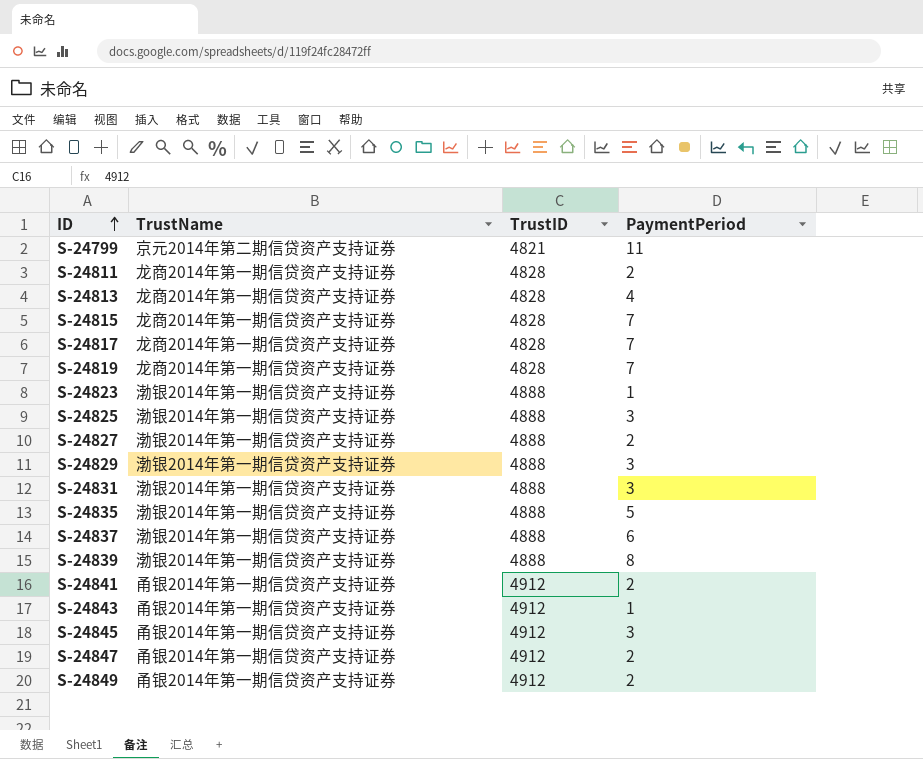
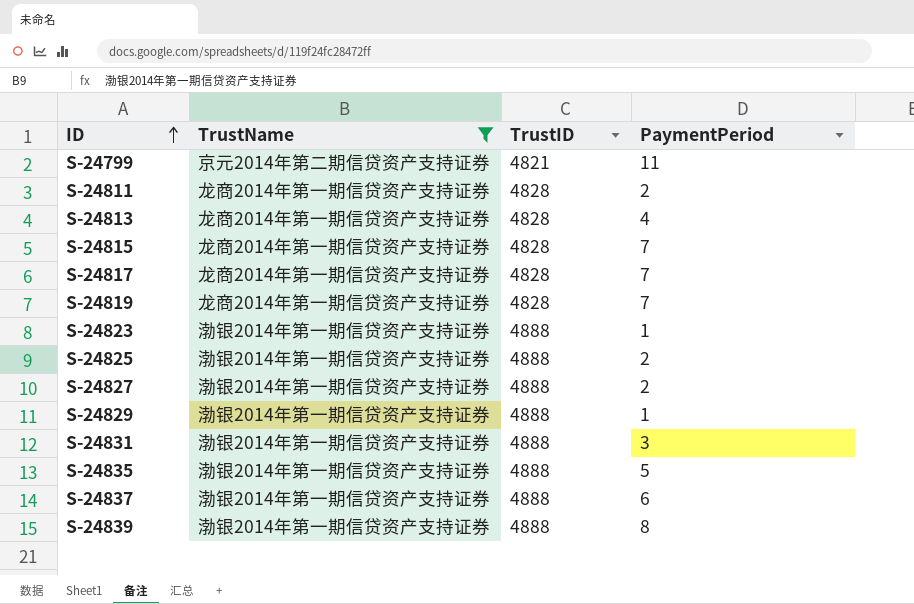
filter: none -> TrustName != 甬银2014年第一期信贷资产支持证券
S-24825 | PaymentPeriod: 3 -> 2
S-24829 | PaymentPeriod: 3 -> 1

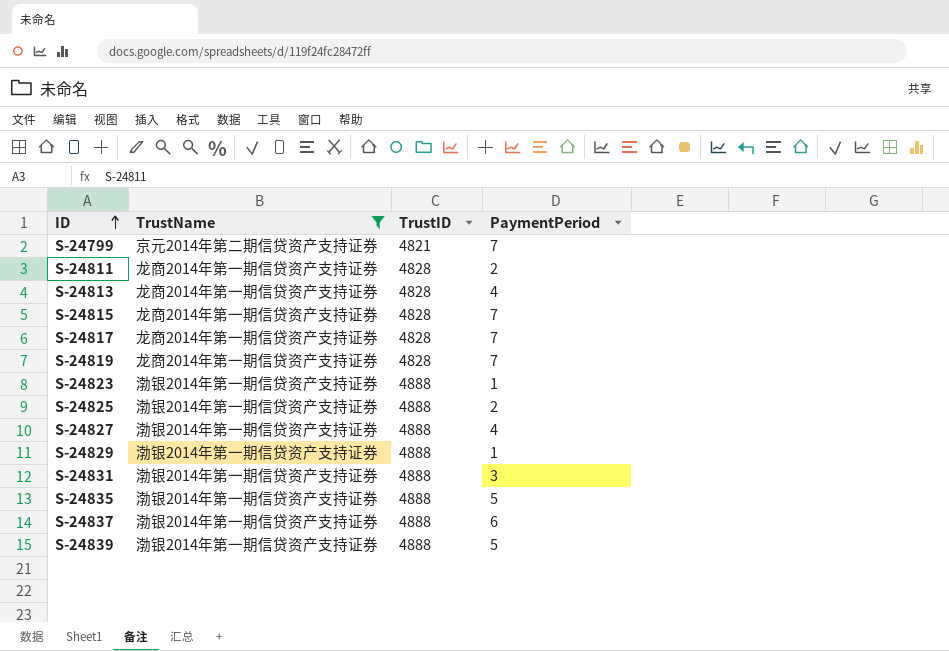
S-24799 | PaymentPeriod: 11 -> 7
S-24827 | PaymentPeriod: 2 -> 4
S-24839 | PaymentPeriod: 8 -> 5

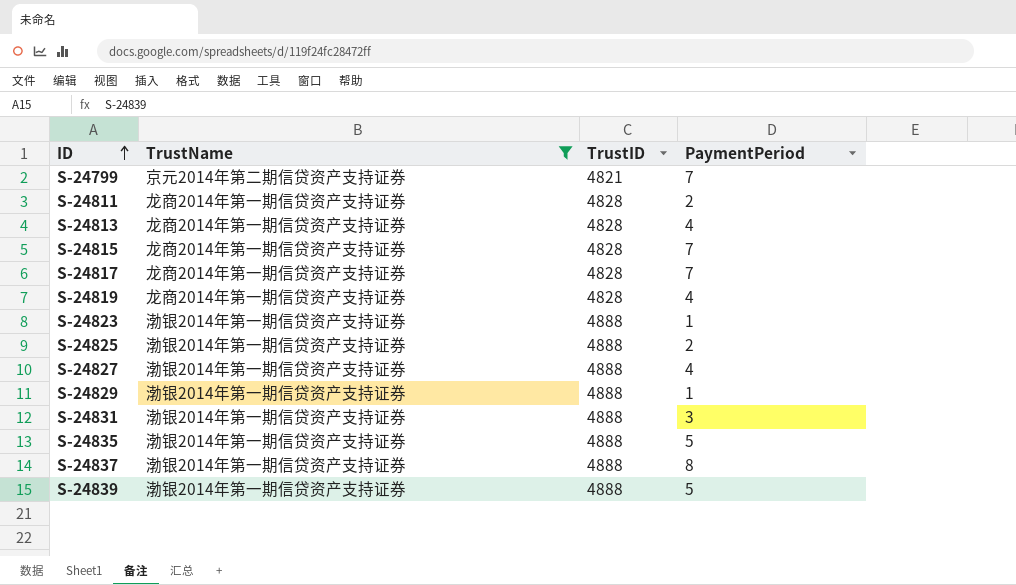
S-24819 | PaymentPeriod: 7 -> 4
S-24837 | PaymentPeriod: 6 -> 8

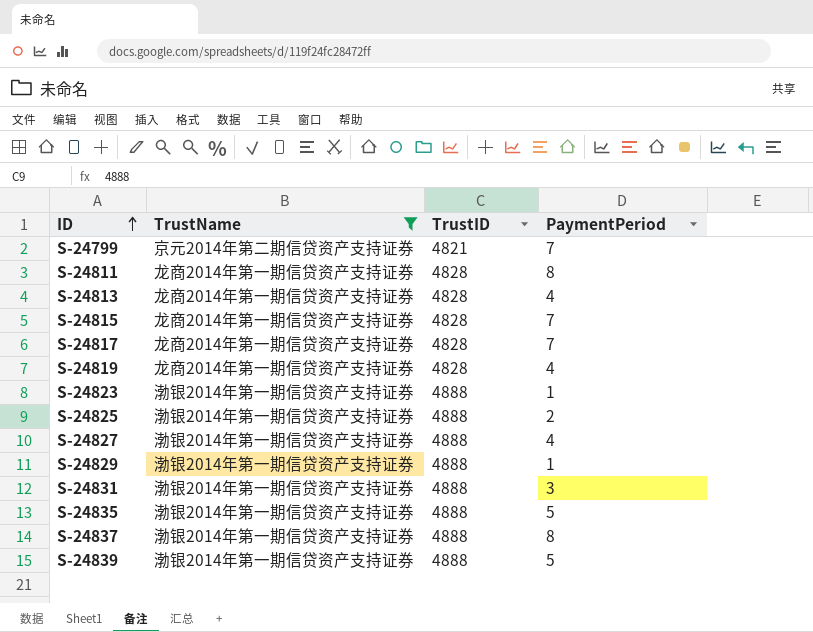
S-24811 | PaymentPeriod: 2 -> 8

